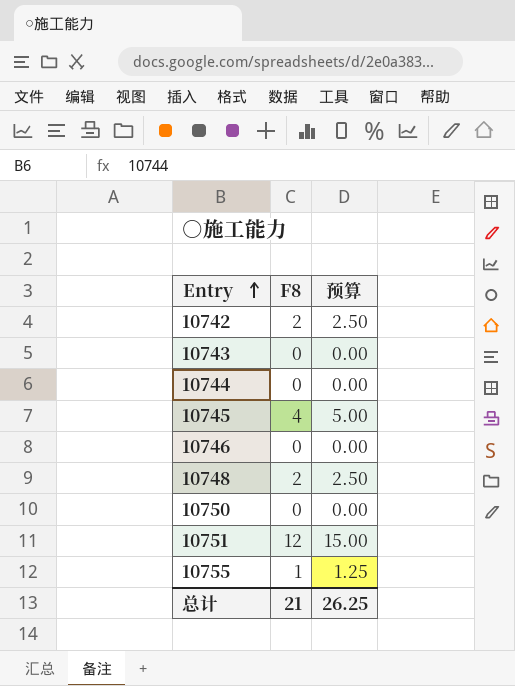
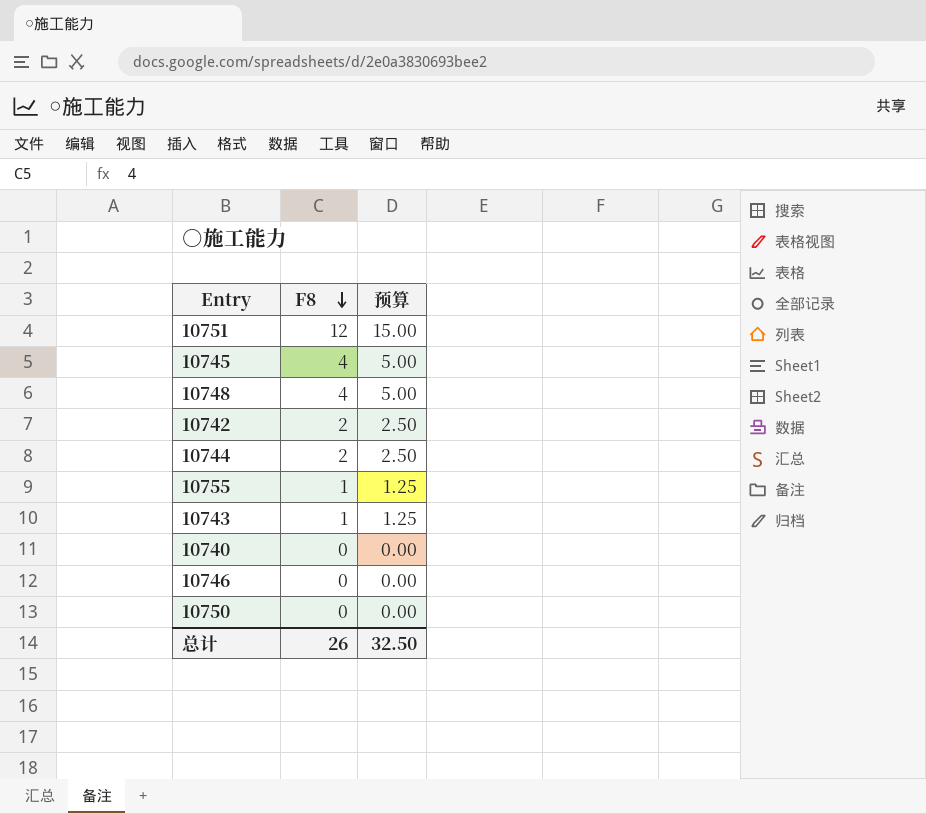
row order: Entry ascending -> F8 descending
10748 | F8: 2 -> 4
10748 | 预算: 2.50 -> 5.00
10744 | F8: 0 -> 2
10744 | 预算: 0.00 -> 2.50
10743 | F8: 0 -> 1
10743 | 预算: 0.00 -> 1.25
row 10740: none -> 0 | 0.00
总计 | F8: 21 -> 26
总计 | 预算: 26.25 -> 32.50

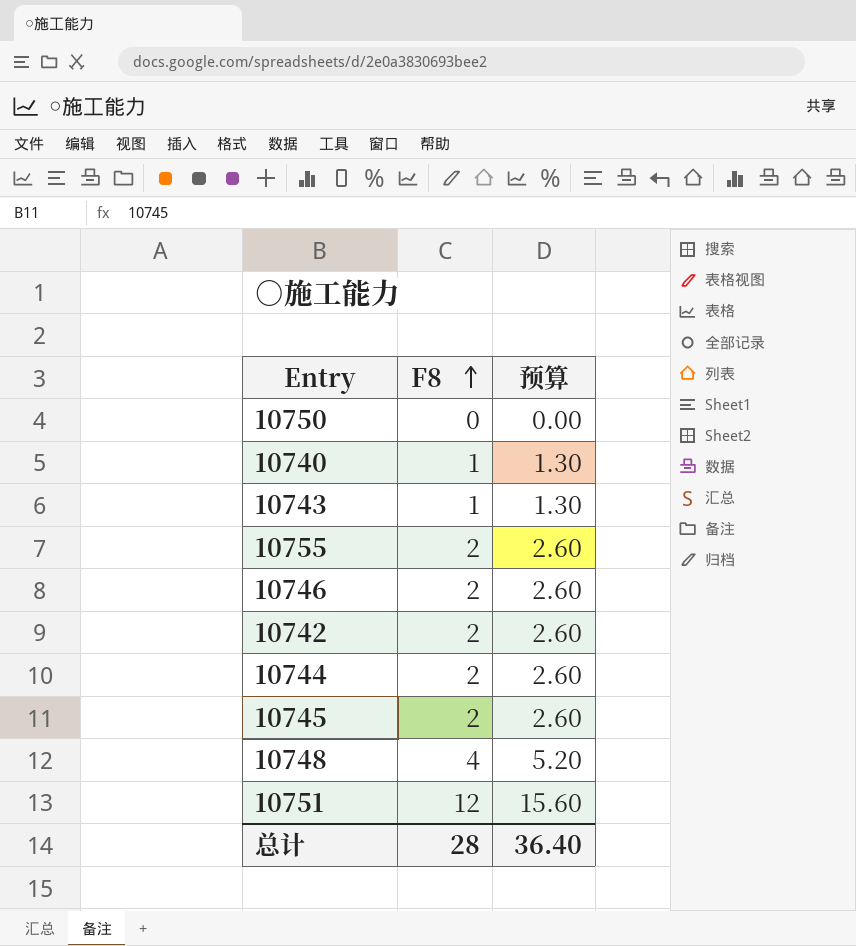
row order: F8 descending -> F8 ascending
column 预算 | formula: [F8] * 1.25 -> [F8] * 1.3
10740 | F8: 0 -> 1
10755 | F8: 1 -> 2
10746 | F8: 0 -> 2
10745 | F8: 4 -> 2
总计 | F8: 26 -> 28
总计 | 预算: 32.50 -> 36.40

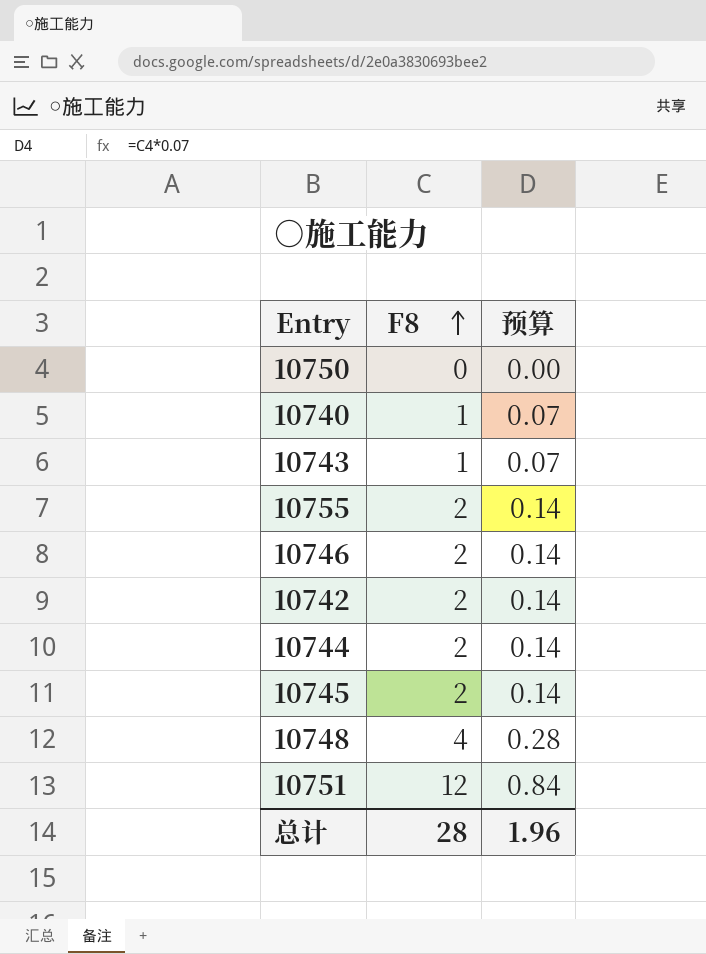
column 预算 | formula: [F8] * 1.3 -> [F8] * 0.07
总计 | 预算: 36.40 -> 1.96

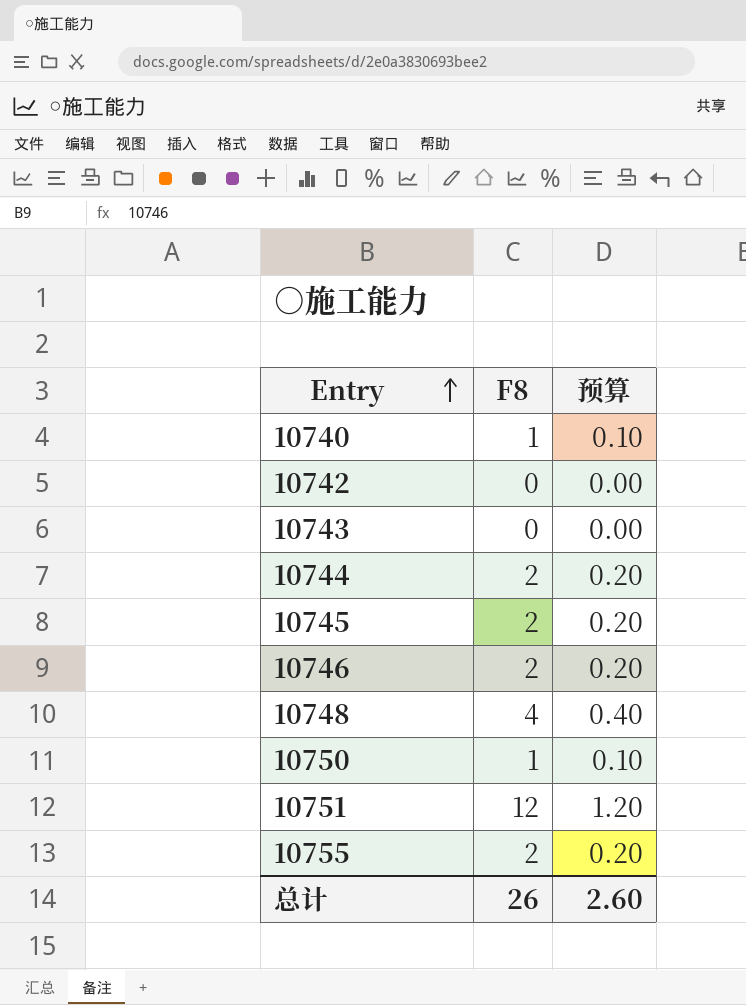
row order: F8 ascending -> Entry ascending
column 预算 | formula: [F8] * 0.07 -> [F8] * 0.1
10742 | F8: 2 -> 0
10743 | F8: 1 -> 0
10750 | F8: 0 -> 1
总计 | F8: 28 -> 26
总计 | 预算: 1.96 -> 2.60

